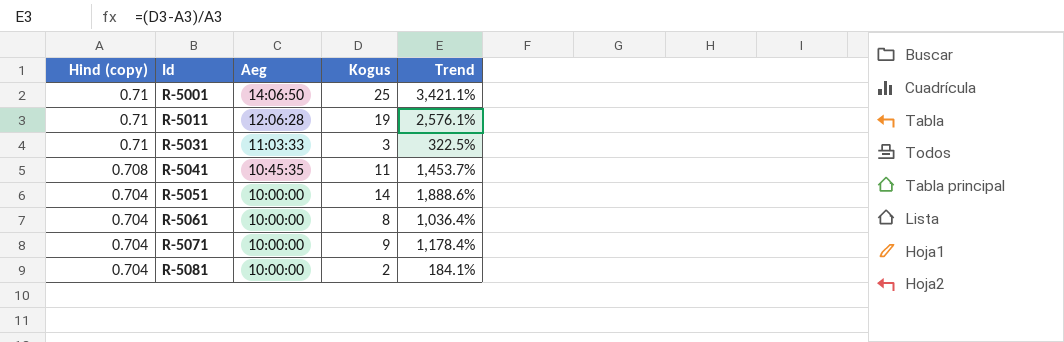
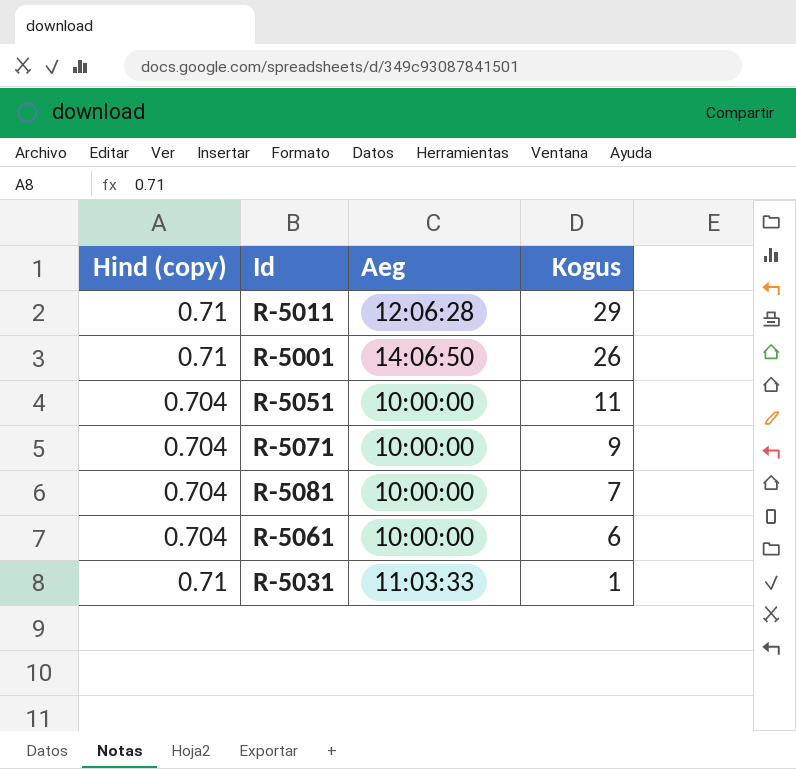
row order: Hind (copy) descending -> Kogus descending
column Trend | formula: ([Kogus] - [Hind (copy)]) / [Hind (copy)] -> none
row R-5041: 0.708 | 10:45:35 | 11 | 1,453.7% -> none
R-5011 | Kogus: 19 -> 29
R-5001 | Kogus: 25 -> 26
R-5051 | Kogus: 14 -> 11
R-5081 | Kogus: 2 -> 7
R-5061 | Kogus: 8 -> 6
R-5031 | Kogus: 3 -> 1

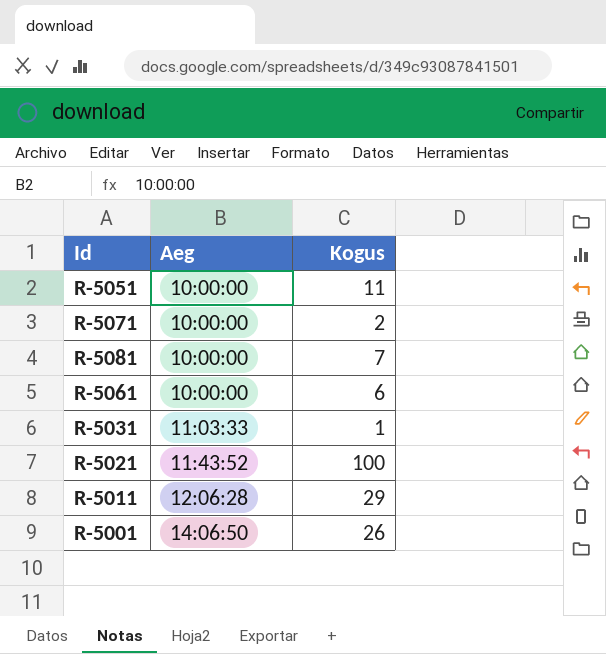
row order: Kogus descending -> Aeg ascending
column Hind (copy) | position: 1 -> none
R-5071 | Kogus: 9 -> 2
row R-5021: none -> 11:43:52 | 100

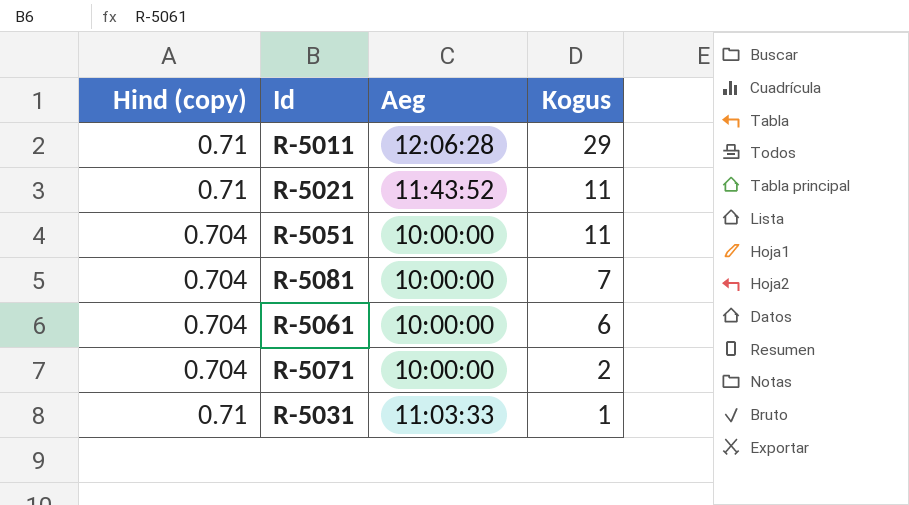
row order: Aeg ascending -> Kogus descending
column Hind (copy) | position: none -> 1
row R-5001: 14:06:50 | 26 -> none
R-5021 | Kogus: 100 -> 11

